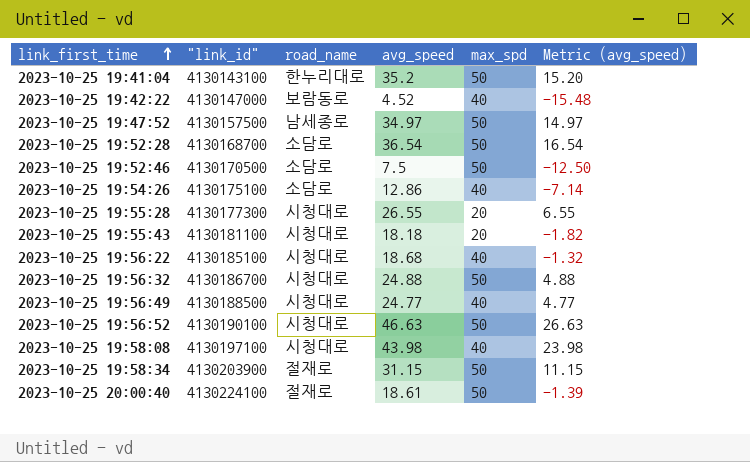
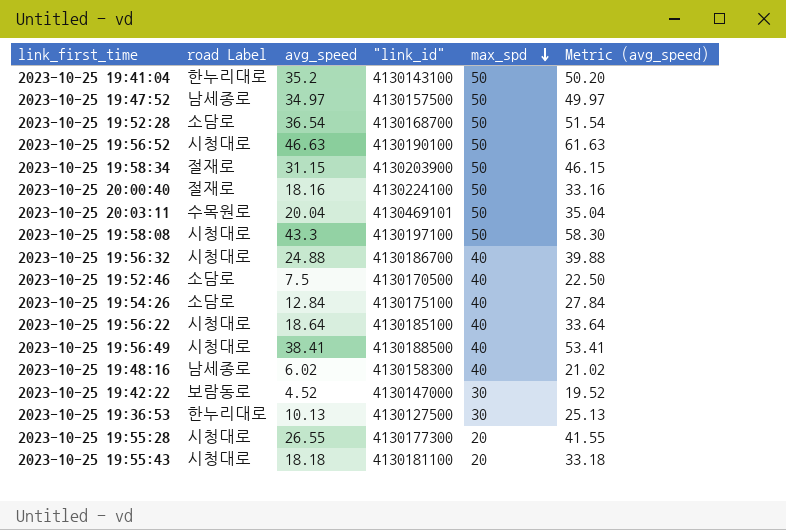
row order: link_first_time ascending -> max_spd descending
column name: road_name -> road Label
column "link_id" | position: 2 -> 4
column Metric (avg_speed) | formula: [avg_speed] - 20 -> [avg_speed] + 15
2023-10-25 20:00:40 | avg_speed: 18.61 -> 18.16
row 2023-10-25 20:03:11: none -> 수목원로 | 20.04 | 4130469101 | 50 | 35.04
2023-10-25 19:58:08 | avg_speed: 43.98 -> 43.3
2023-10-25 19:58:08 | max_spd: 40 -> 50
2023-10-25 19:56:32 | max_spd: 50 -> 40
2023-10-25 19:52:46 | max_spd: 50 -> 40
2023-10-25 19:54:26 | avg_speed: 12.86 -> 12.84
2023-10-25 19:56:22 | avg_speed: 18.68 -> 18.64
2023-10-25 19:56:49 | avg_speed: 24.77 -> 38.41
row 2023-10-25 19:48:16: none -> 남세종로 | 6.02 | 4130158300 | 40 | 21.02
2023-10-25 19:42:22 | max_spd: 40 -> 30
row 2023-10-25 19:36:53: none -> 한누리대로 | 10.13 | 4130127500 | 30 | 25.13

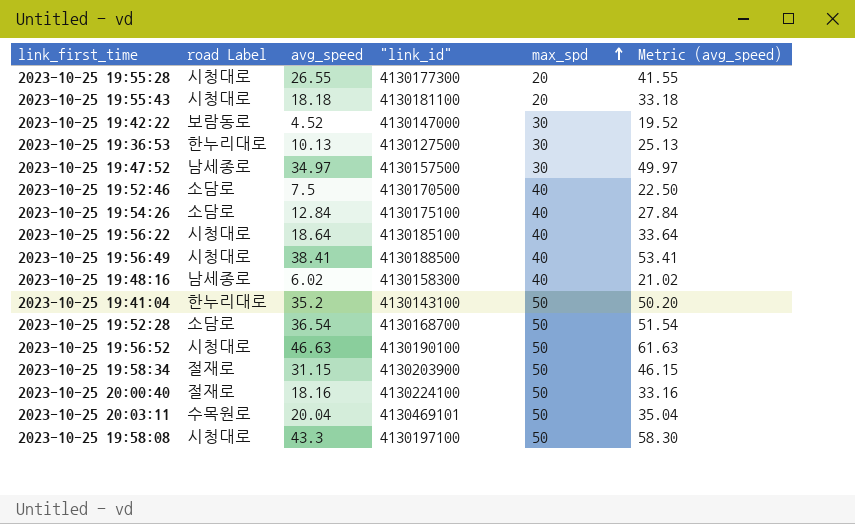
row order: max_spd descending -> max_spd ascending
row 2023-10-25 19:56:32: 시청대로 | 24.88 | 4130186700 | 40 | 39.88 -> none
2023-10-25 19:47:52 | max_spd: 50 -> 30

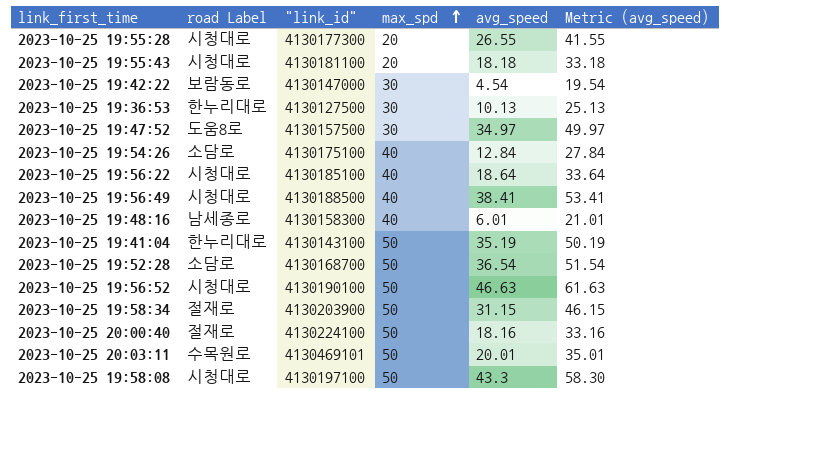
column avg_speed | position: 3 -> 5
row 2023-10-25 19:52:46: 소담로 | 7.5 | 4130170500 | 40 | 22.50 -> none
2023-10-25 19:42:22 | avg_speed: 4.52 -> 4.54
2023-10-25 19:42:22 | Metric (avg_speed): 19.52 -> 19.54
2023-10-25 19:47:52 | road Label: 남세종로 -> 도움8로
2023-10-25 19:48:16 | avg_speed: 6.02 -> 6.01
2023-10-25 19:48:16 | Metric (avg_speed): 21.02 -> 21.01
2023-10-25 19:41:04 | avg_speed: 35.2 -> 35.19
2023-10-25 19:41:04 | Metric (avg_speed): 50.20 -> 50.19
2023-10-25 20:03:11 | avg_speed: 20.04 -> 20.01
2023-10-25 20:03:11 | Metric (avg_speed): 35.04 -> 35.01

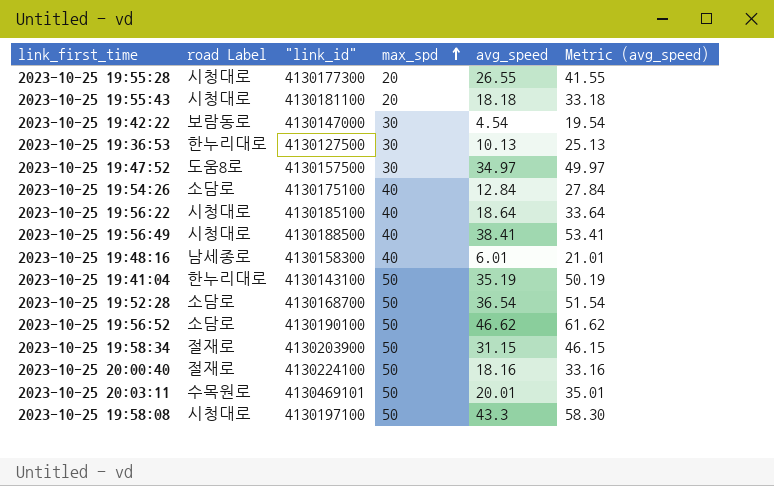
2023-10-25 19:56:52 | road Label: 시청대로 -> 소담로
2023-10-25 19:56:52 | avg_speed: 46.63 -> 46.62
2023-10-25 19:56:52 | Metric (avg_speed): 61.63 -> 61.62

